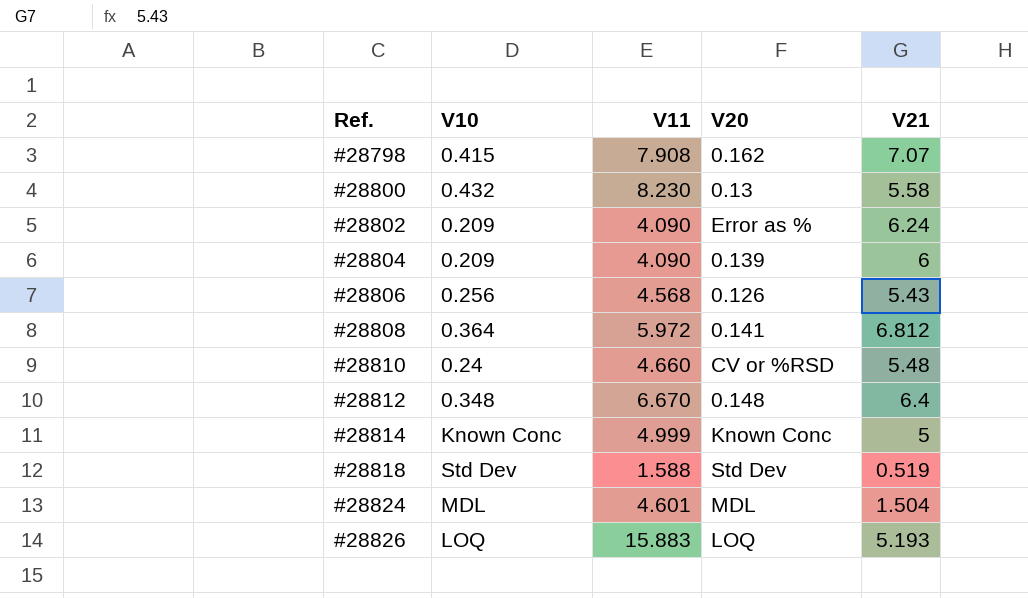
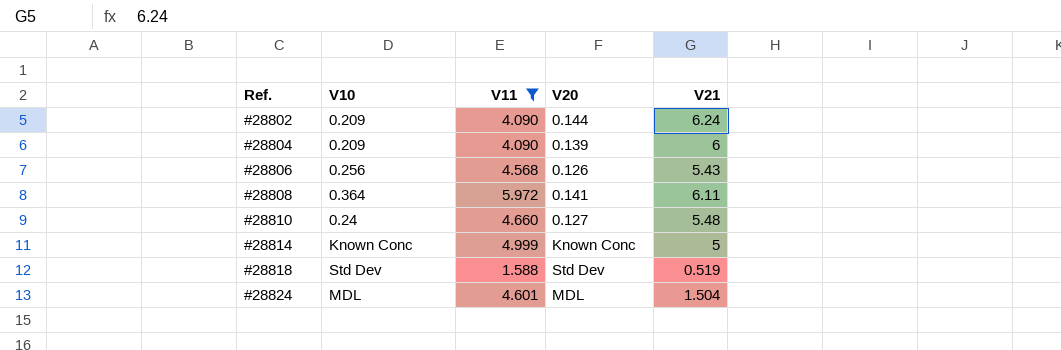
filter: none -> V11 <= 5.972
#28802 | V20: Error as % -> 0.144
#28808 | V21: 6.812 -> 6.11
#28810 | V20: CV or %RSD -> 0.127

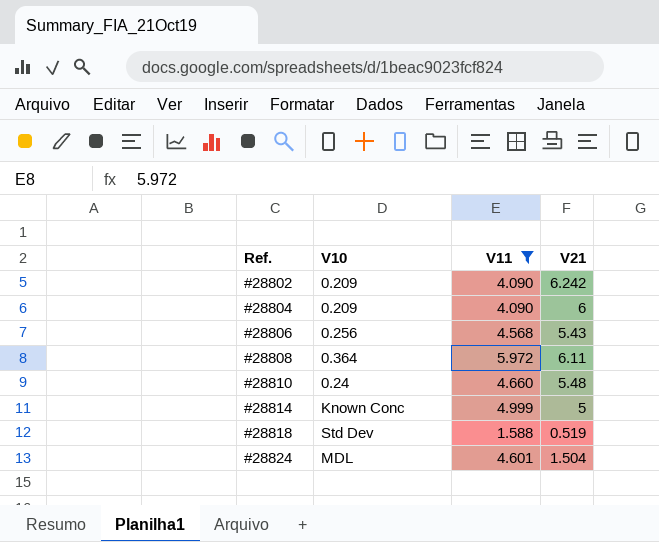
column V20 | position: 4 -> none
#28802 | V21: 6.24 -> 6.242

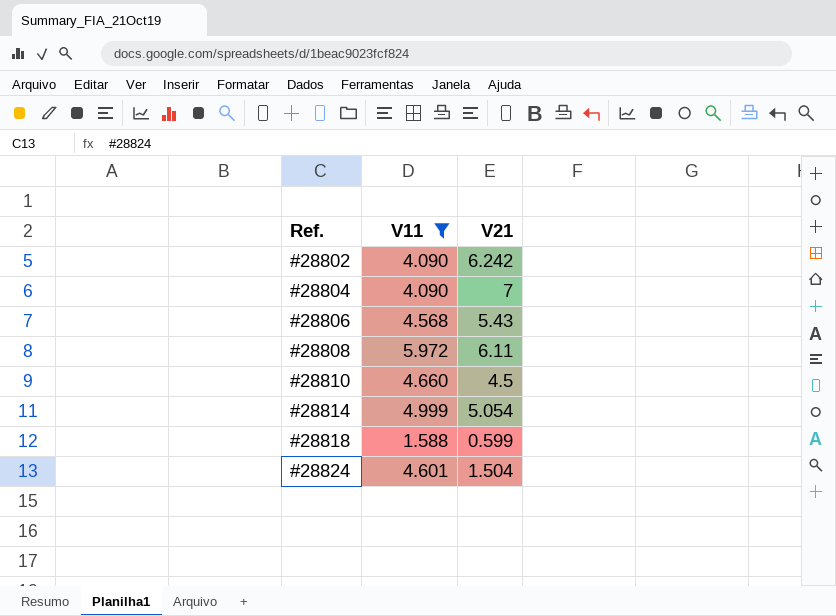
column V10 | position: 2 -> none
#28804 | V21: 6 -> 7
#28810 | V21: 5.48 -> 4.5
#28814 | V21: 5 -> 5.054
#28818 | V21: 0.519 -> 0.599

